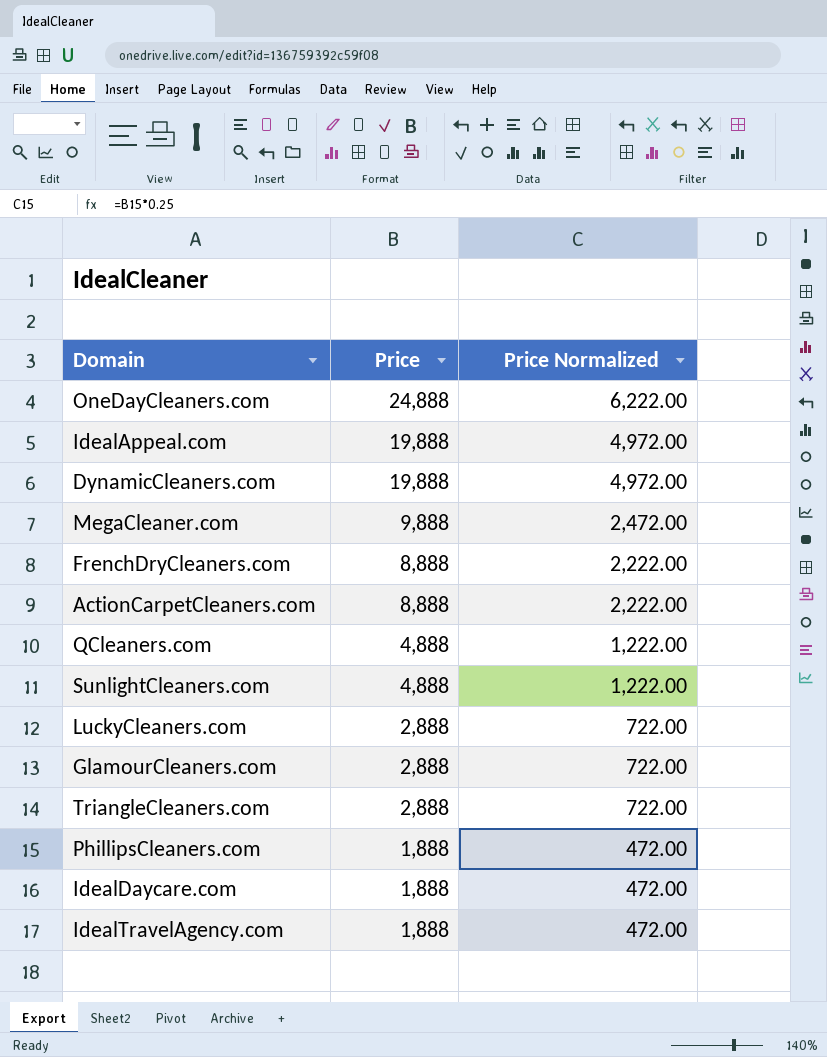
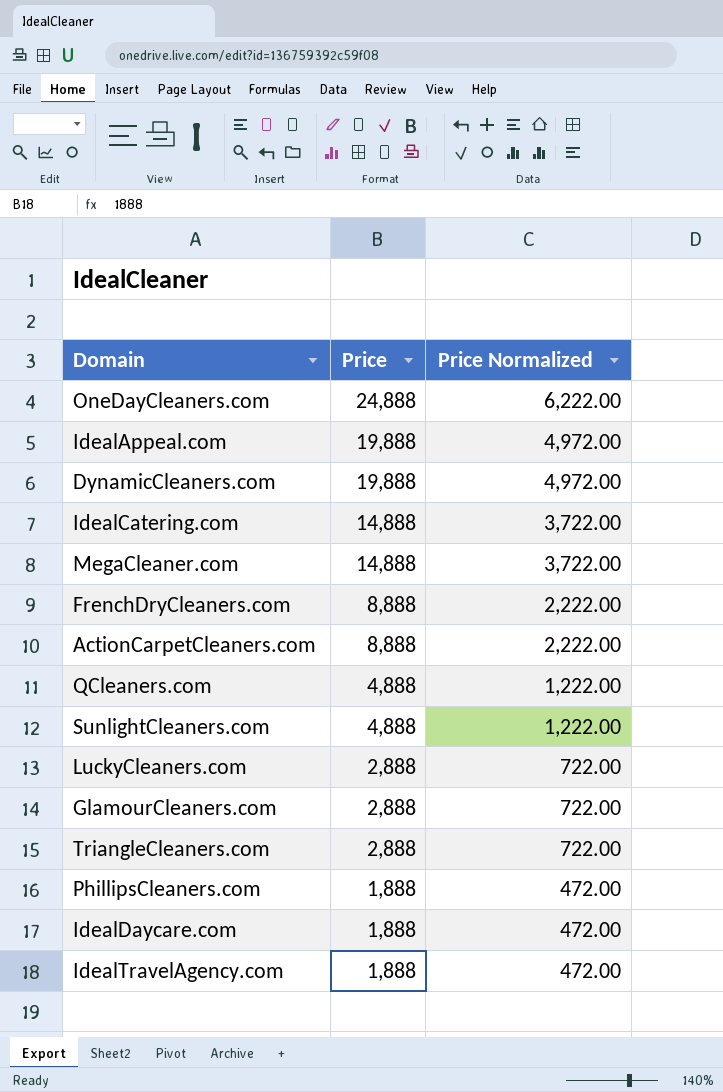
row IdealCatering.com: none -> 14,888 | 3,722.00
MegaCleaner.com | Price: 9,888 -> 14,888
MegaCleaner.com | Price Normalized: 2,472.00 -> 3,722.00

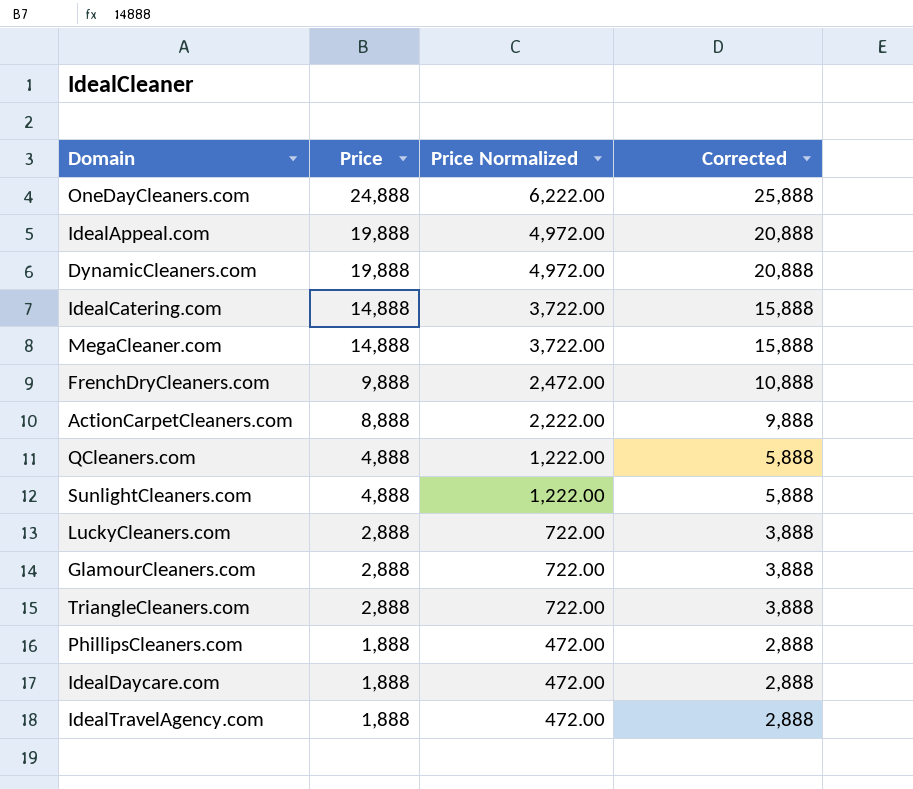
column Corrected | formula: none -> [Price] + 1000
FrenchDryCleaners.com | Price: 8,888 -> 9,888
FrenchDryCleaners.com | Price Normalized: 2,222.00 -> 2,472.00

